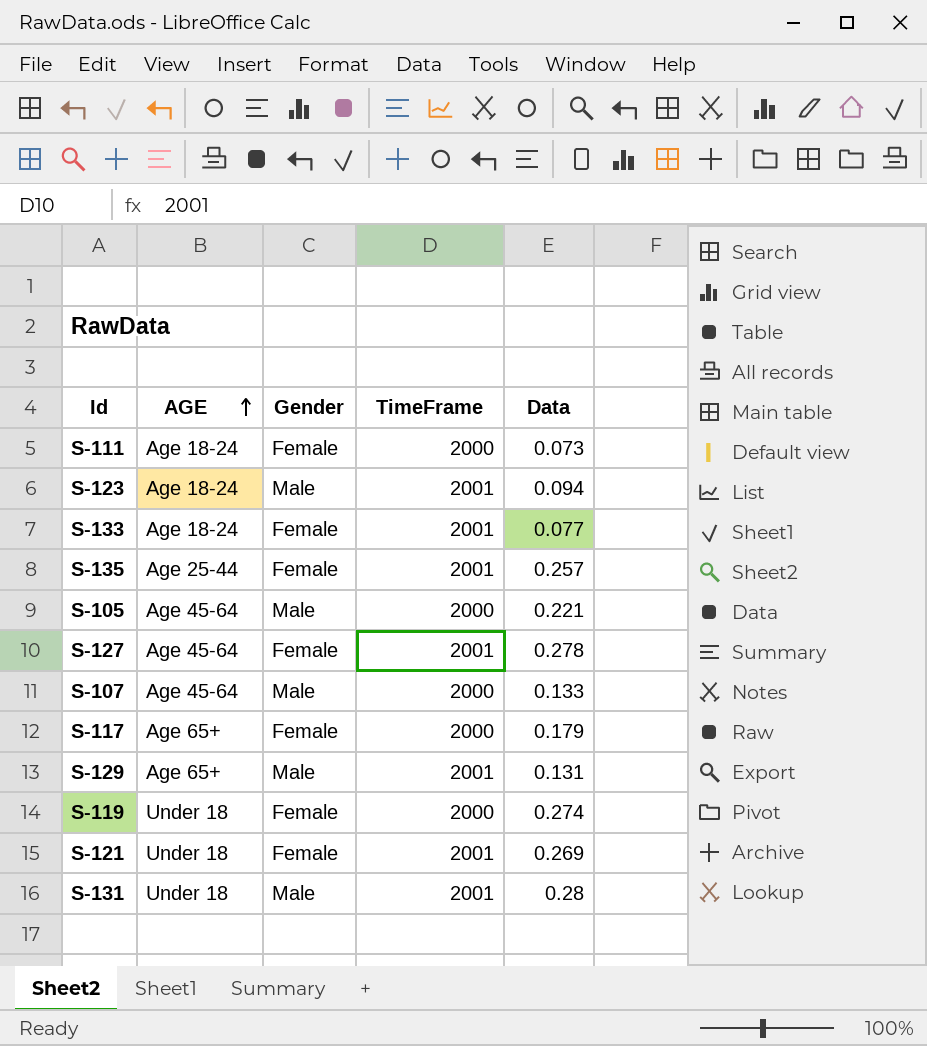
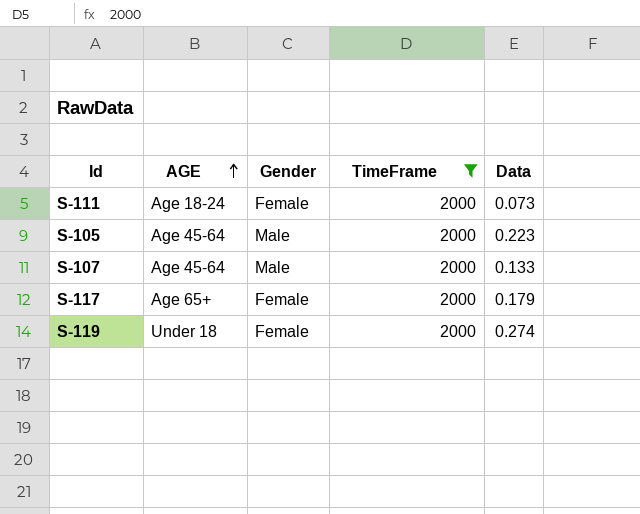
filter: none -> TimeFrame = 2000
S-105 | Data: 0.221 -> 0.223

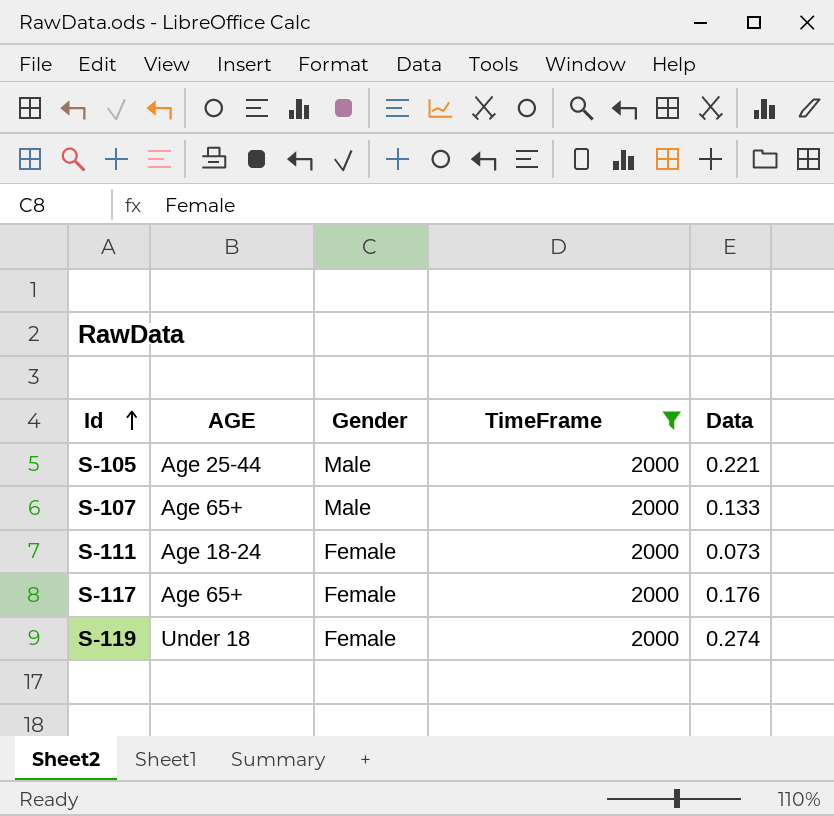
row order: AGE ascending -> Id ascending
S-105 | AGE: Age 45-64 -> Age 25-44
S-105 | Data: 0.223 -> 0.221
S-107 | AGE: Age 45-64 -> Age 65+
S-117 | Data: 0.179 -> 0.176

